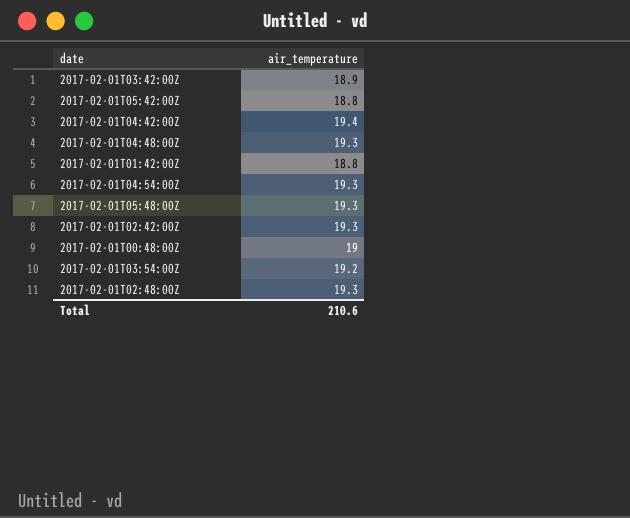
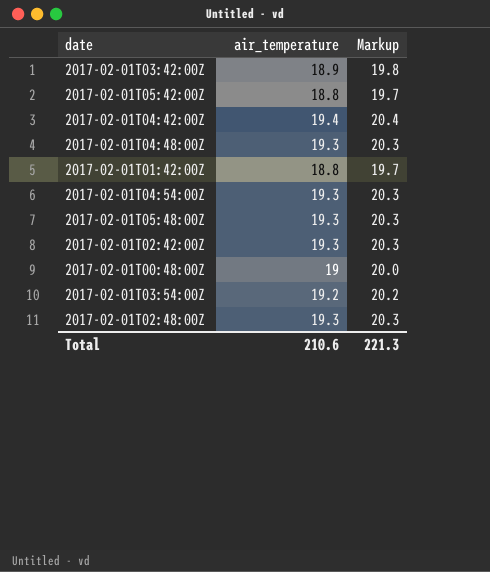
column Markup | formula: none -> [air_temperature] * 1.05

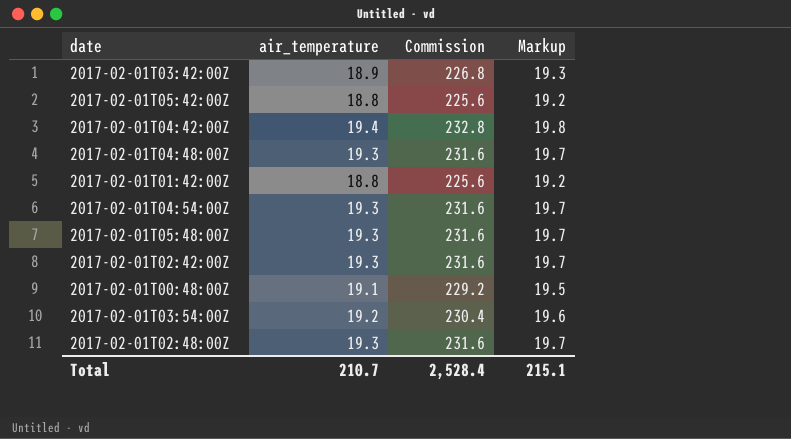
column Commission | formula: none -> [air_temperature] * 12
column Markup | formula: [air_temperature] * 1.05 -> [air_temperature] * 1.02
2017-02-01T00:48:00Z | air_temperature: 19 -> 19.1
Total | air_temperature: 210.6 -> 210.7
Total | Markup: 221.3 -> 215.1

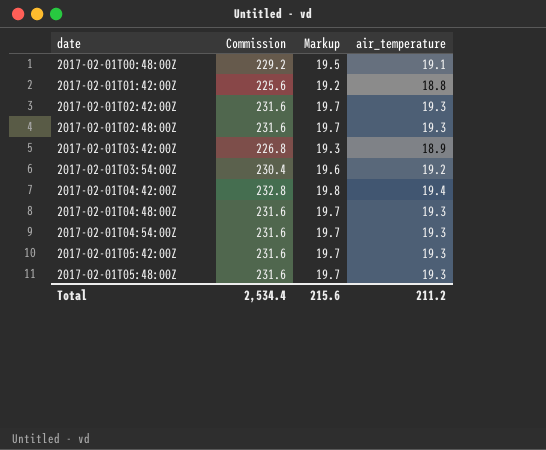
row order: none -> date ascending
column air_temperature | position: 2 -> 4
2017-02-01T05:42:00Z | Commission: 225.6 -> 231.6
2017-02-01T05:42:00Z | Markup: 19.2 -> 19.7
2017-02-01T05:42:00Z | air_temperature: 18.8 -> 19.3
Total | Commission: 2,528.4 -> 2,534.4
Total | Markup: 215.1 -> 215.6
Total | air_temperature: 210.7 -> 211.2

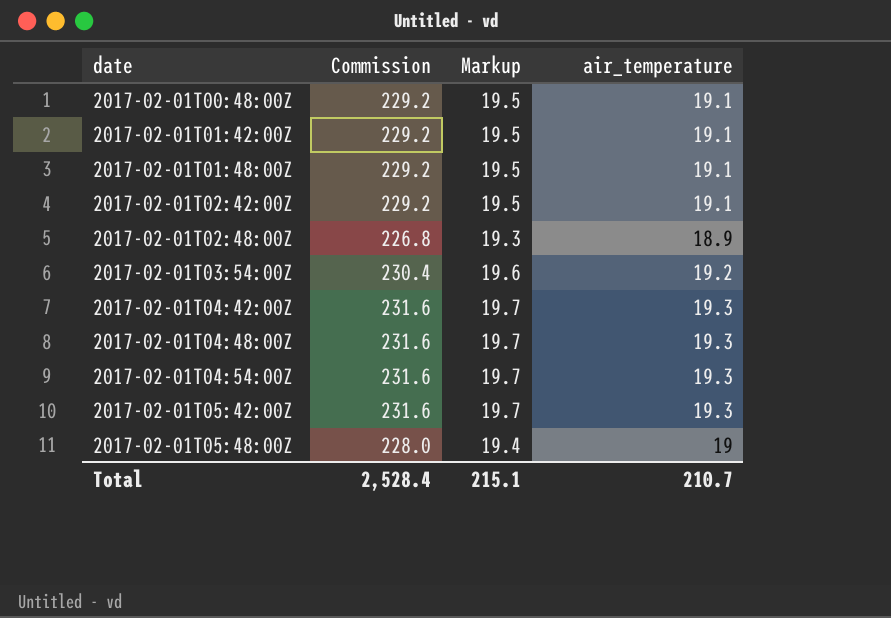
row 2017-02-01T03:42:00Z: 226.8 | 19.3 | 18.9 -> none
2017-02-01T01:42:00Z | Commission: 225.6 -> 229.2
2017-02-01T01:42:00Z | Markup: 19.2 -> 19.5
2017-02-01T01:42:00Z | air_temperature: 18.8 -> 19.1
row 2017-02-01T01:48:00Z: none -> 229.2 | 19.5 | 19.1
2017-02-01T02:42:00Z | Commission: 231.6 -> 229.2
2017-02-01T02:42:00Z | Markup: 19.7 -> 19.5
2017-02-01T02:42:00Z | air_temperature: 19.3 -> 19.1
2017-02-01T02:48:00Z | Commission: 231.6 -> 226.8
2017-02-01T02:48:00Z | Markup: 19.7 -> 19.3
2017-02-01T02:48:00Z | air_temperature: 19.3 -> 18.9
2017-02-01T04:42:00Z | Commission: 232.8 -> 231.6
2017-02-01T04:42:00Z | Markup: 19.8 -> 19.7
2017-02-01T04:42:00Z | air_temperature: 19.4 -> 19.3
2017-02-01T05:48:00Z | Commission: 231.6 -> 228.0
2017-02-01T05:48:00Z | Markup: 19.7 -> 19.4
2017-02-01T05:48:00Z | air_temperature: 19.3 -> 19
Total | Commission: 2,534.4 -> 2,528.4
Total | Markup: 215.6 -> 215.1
Total | air_temperature: 211.2 -> 210.7

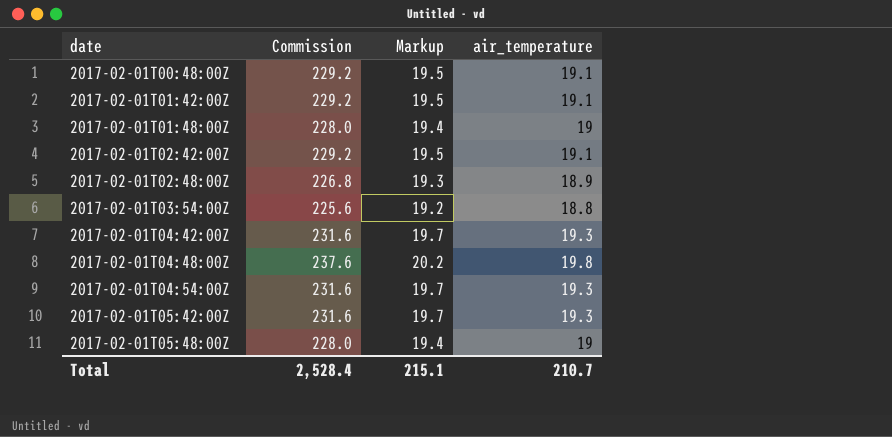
2017-02-01T01:48:00Z | Commission: 229.2 -> 228.0
2017-02-01T01:48:00Z | Markup: 19.5 -> 19.4
2017-02-01T01:48:00Z | air_temperature: 19.1 -> 19
2017-02-01T03:54:00Z | Commission: 230.4 -> 225.6
2017-02-01T03:54:00Z | Markup: 19.6 -> 19.2
2017-02-01T03:54:00Z | air_temperature: 19.2 -> 18.8
2017-02-01T04:48:00Z | Commission: 231.6 -> 237.6
2017-02-01T04:48:00Z | Markup: 19.7 -> 20.2
2017-02-01T04:48:00Z | air_temperature: 19.3 -> 19.8

